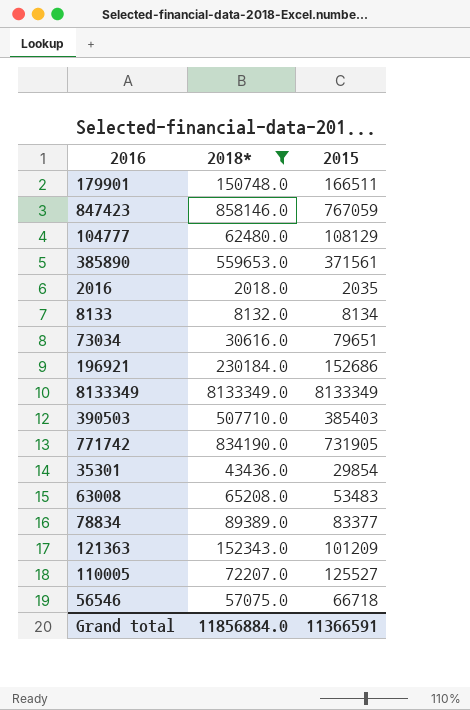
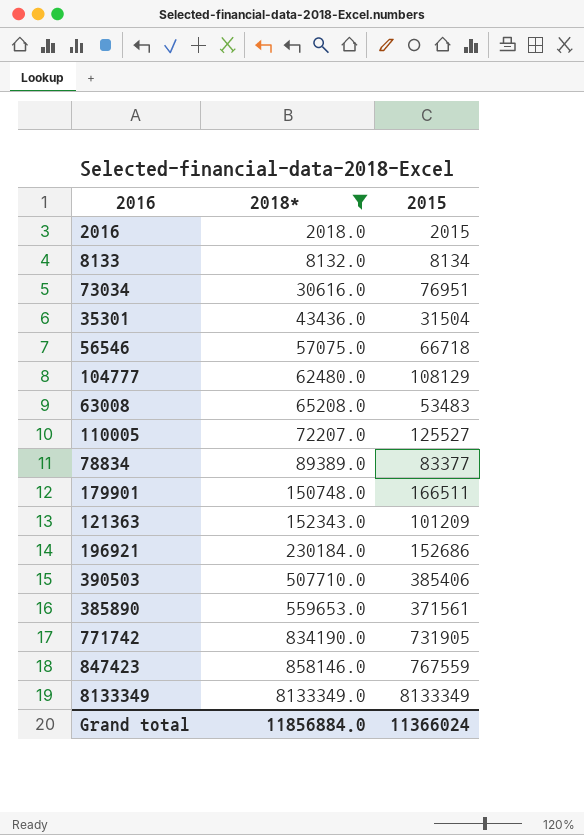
row order: none -> 2018* ascending
2016 | 2015: 2035 -> 2015
73034 | 2015: 79651 -> 76951
35301 | 2015: 29854 -> 31504
390503 | 2015: 385403 -> 385406
847423 | 2015: 767059 -> 767559
Grand total | 2015: 11366591 -> 11366024

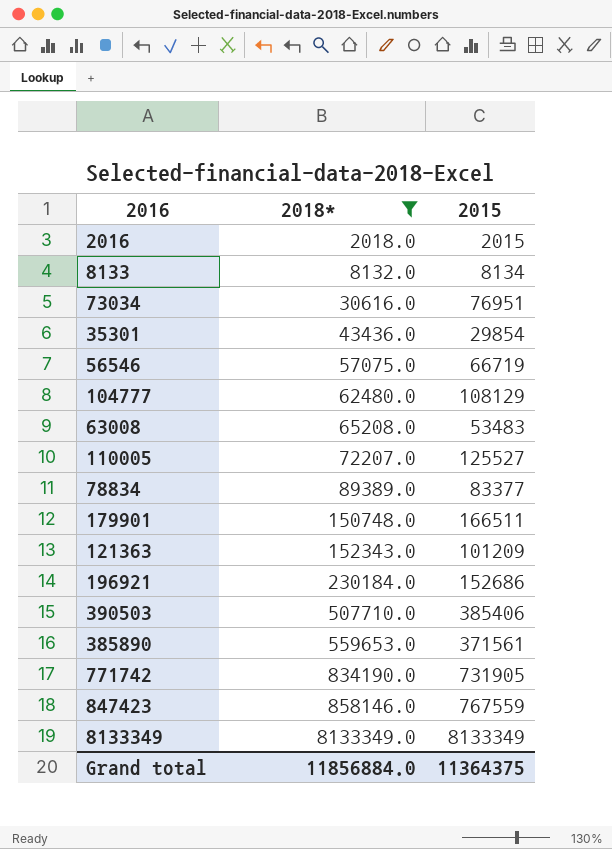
35301 | 2015: 31504 -> 29854
56546 | 2015: 66718 -> 66719
Grand total | 2015: 11366024 -> 11364375

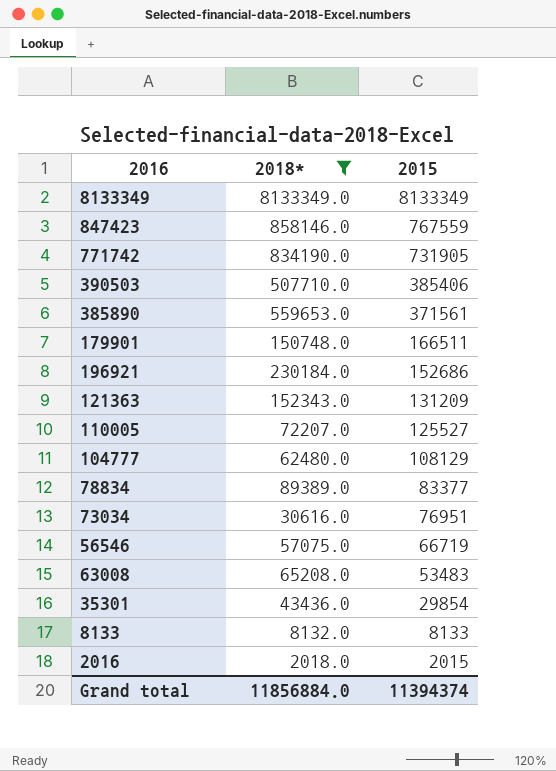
row order: 2018* ascending -> 2015 descending
121363 | 2015: 101209 -> 131209
8133 | 2015: 8134 -> 8133
Grand total | 2015: 11364375 -> 11394374

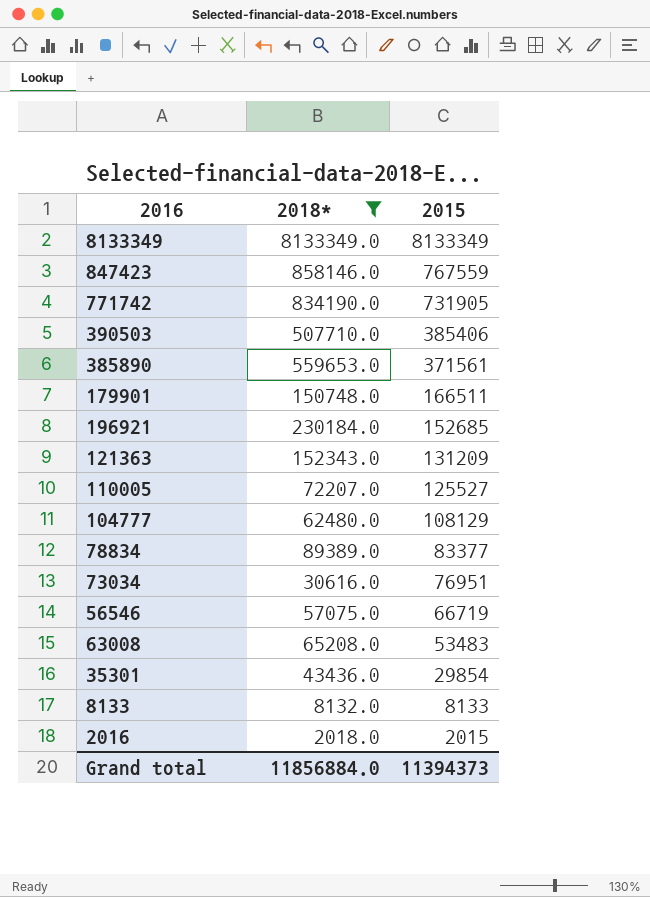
196921 | 2015: 152686 -> 152685
Grand total | 2015: 11394374 -> 11394373

